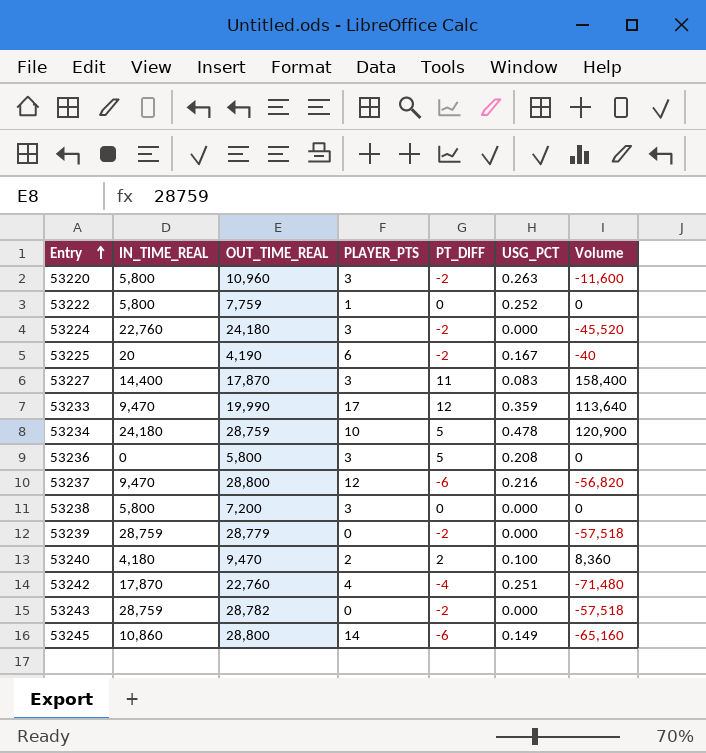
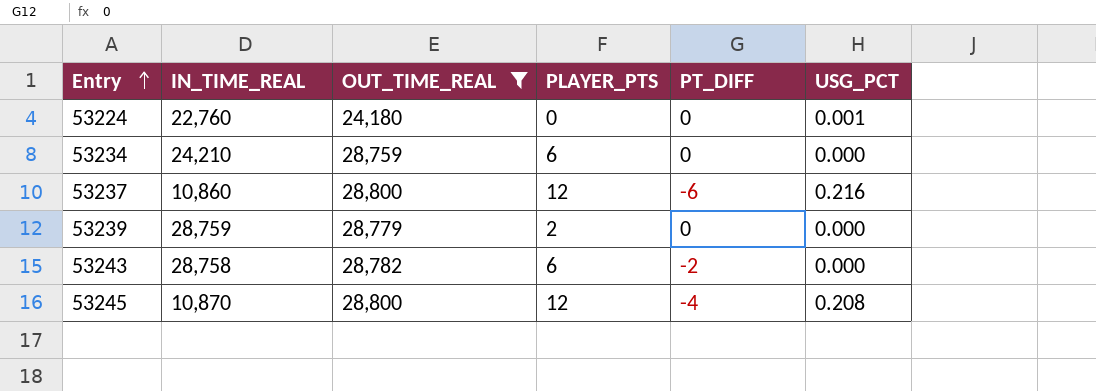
filter: none -> OUT_TIME_REAL >= 24,180
column Volume | formula: [IN_TIME_REAL] * [PT_DIFF] -> none
53224 | PLAYER_PTS: 3 -> 0
53224 | PT_DIFF: -2 -> 0
53224 | USG_PCT: 0.000 -> 0.001
53234 | IN_TIME_REAL: 24,180 -> 24,210
53234 | PLAYER_PTS: 10 -> 6
53234 | PT_DIFF: 5 -> 0
53234 | USG_PCT: 0.478 -> 0.000
53237 | IN_TIME_REAL: 9,470 -> 10,860
53239 | PLAYER_PTS: 0 -> 2
53239 | PT_DIFF: -2 -> 0
53243 | IN_TIME_REAL: 28,759 -> 28,758
53243 | PLAYER_PTS: 0 -> 6
53245 | IN_TIME_REAL: 10,860 -> 10,870
53245 | PLAYER_PTS: 14 -> 12
53245 | PT_DIFF: -6 -> -4
53245 | USG_PCT: 0.149 -> 0.208

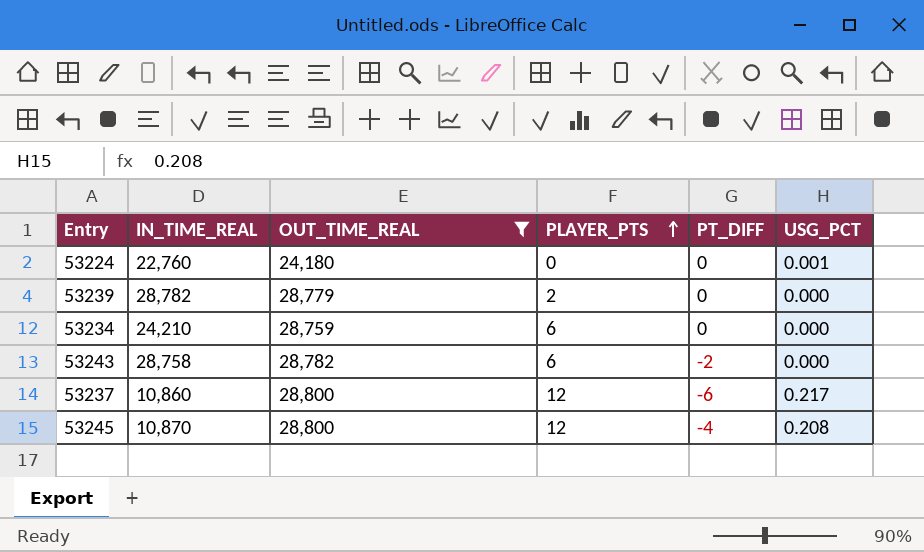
row order: Entry ascending -> PLAYER_PTS ascending
53239 | IN_TIME_REAL: 28,759 -> 28,782
53237 | USG_PCT: 0.216 -> 0.217

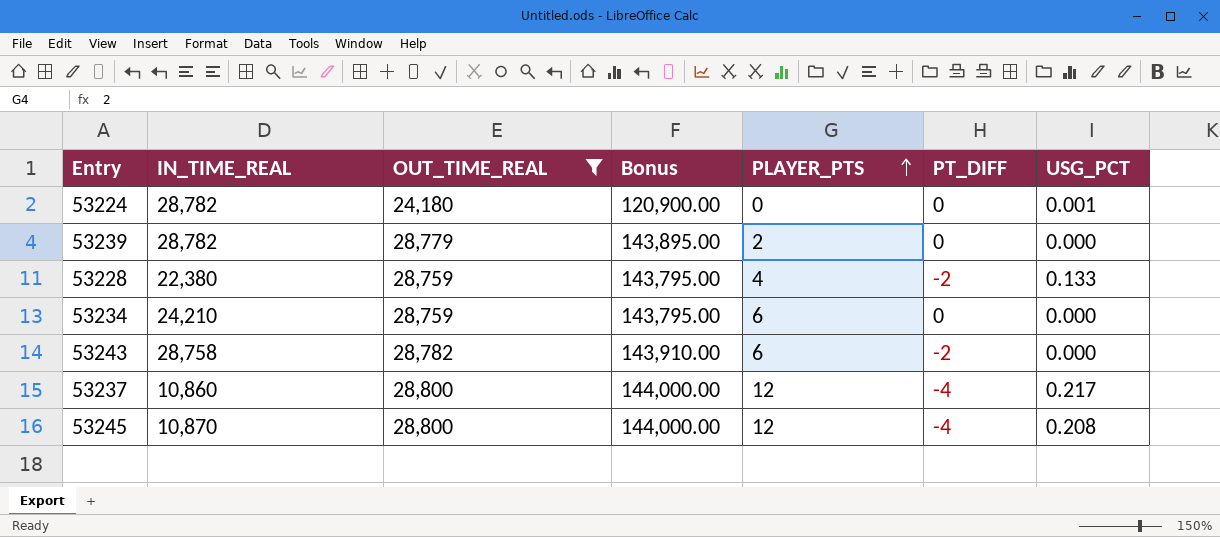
column Bonus | formula: none -> [OUT_TIME_REAL] * 5
53224 | IN_TIME_REAL: 22,760 -> 28,782
row 53228: none -> 22,380 | 28,759 | 143,795.00 | 4 | -2 | 0.133
53237 | PT_DIFF: -6 -> -4

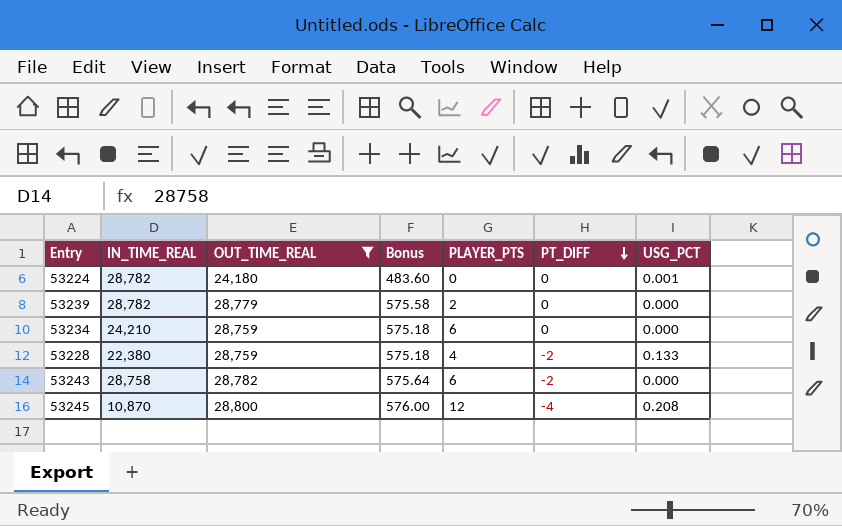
row order: PLAYER_PTS ascending -> PT_DIFF descending
column Bonus | formula: [OUT_TIME_REAL] * 5 -> [OUT_TIME_REAL] * 0.02
row 53237: 10,860 | 28,800 | 144,000.00 | 12 | -4 | 0.217 -> none

